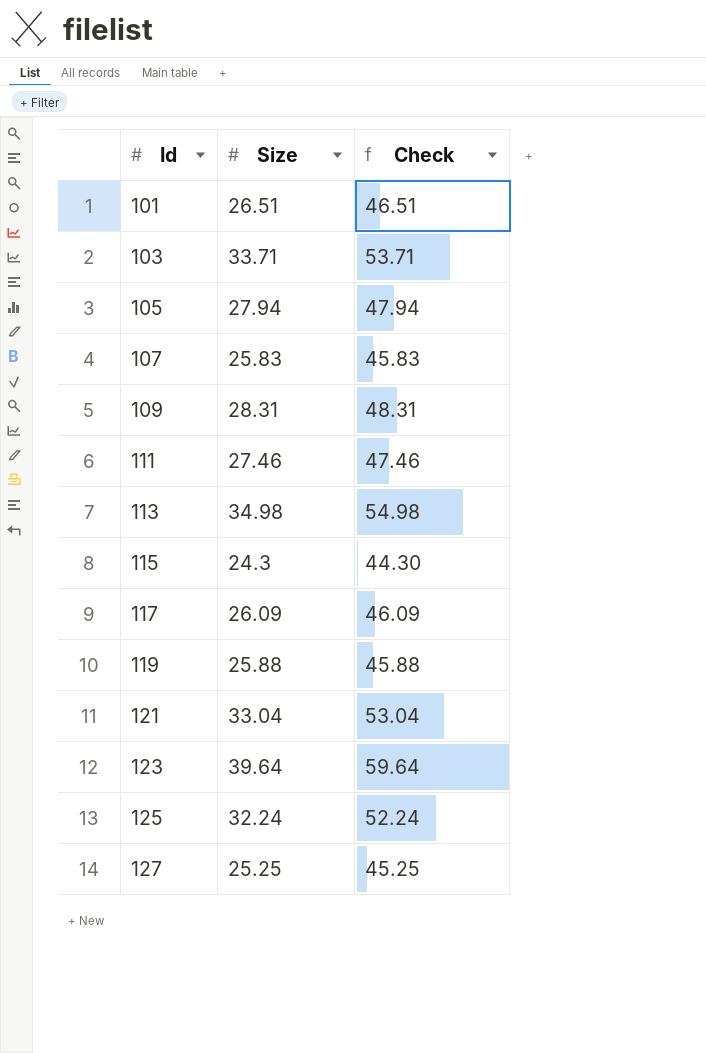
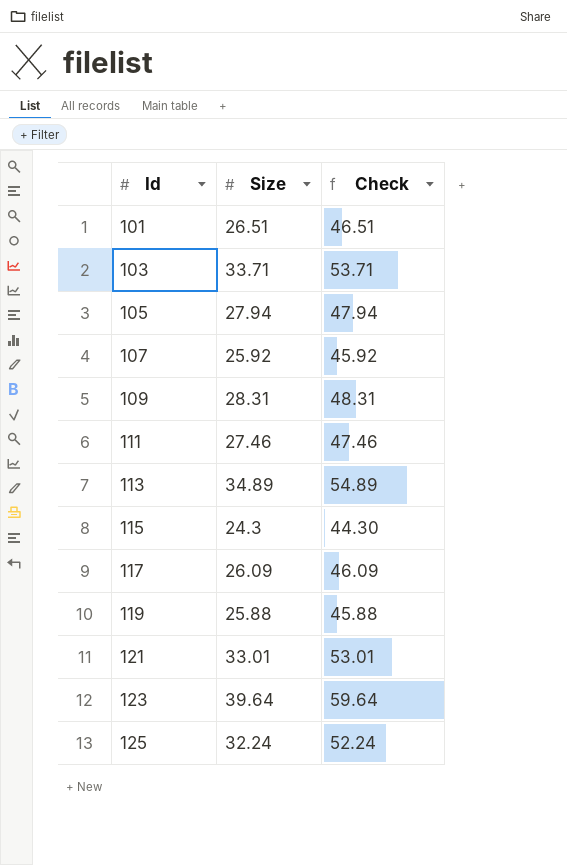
row 127: 25.25 | 45.25 -> none
107 | Size: 25.83 -> 25.92
107 | Check: 45.83 -> 45.92
113 | Size: 34.98 -> 34.89
113 | Check: 54.98 -> 54.89
121 | Size: 33.04 -> 33.01
121 | Check: 53.04 -> 53.01

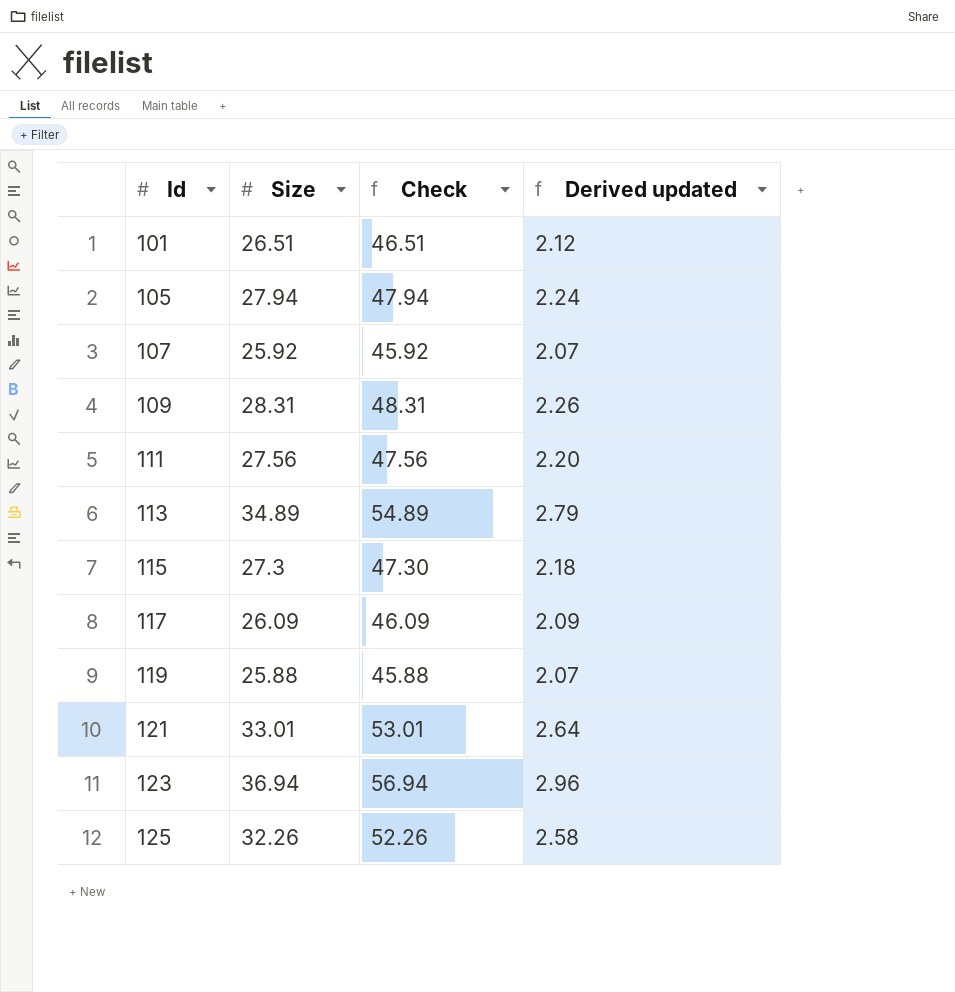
column Derived updated | formula: none -> [Size] * 0.08
row 103: 33.71 | 53.71 -> none
111 | Size: 27.46 -> 27.56
111 | Check: 47.46 -> 47.56
115 | Size: 24.3 -> 27.3
115 | Check: 44.30 -> 47.30
123 | Size: 39.64 -> 36.94
123 | Check: 59.64 -> 56.94
125 | Size: 32.24 -> 32.26
125 | Check: 52.24 -> 52.26

